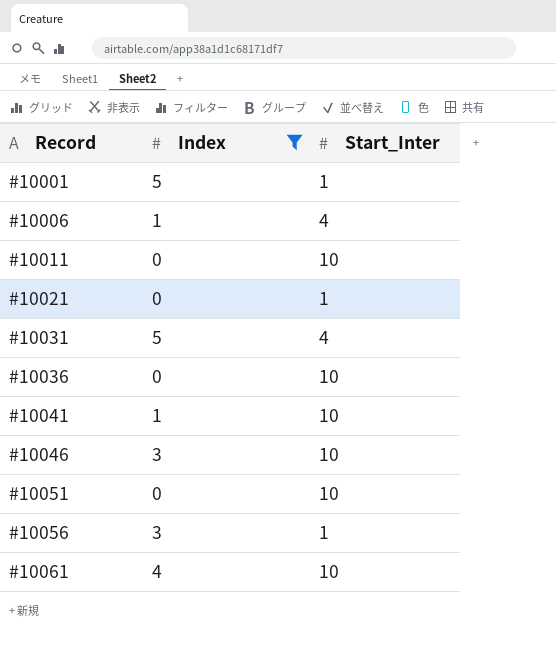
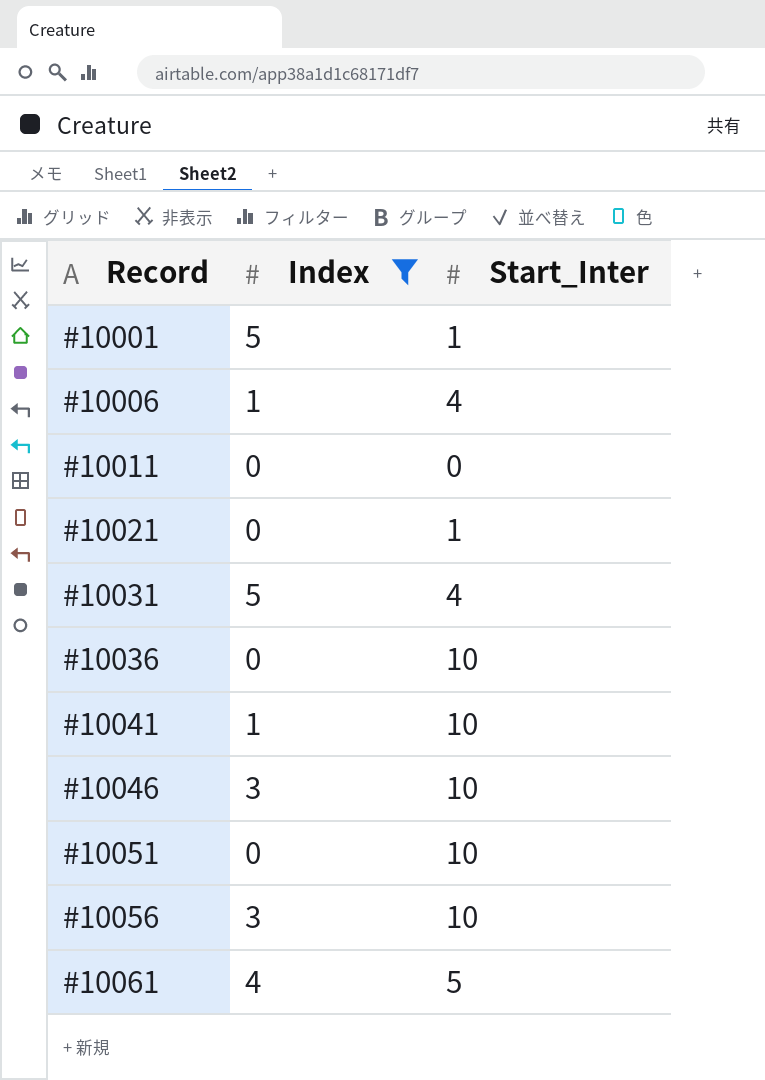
#10011 | Start_Inter: 10 -> 0
#10056 | Start_Inter: 1 -> 10
#10061 | Start_Inter: 10 -> 5

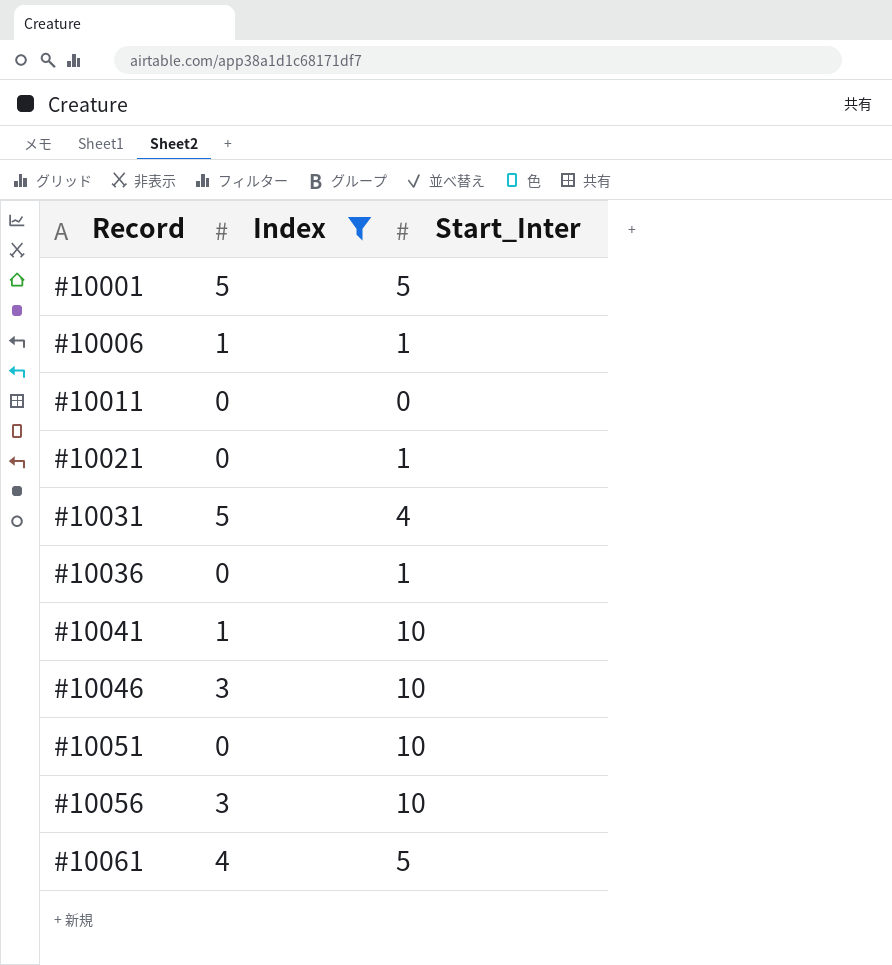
#10001 | Start_Inter: 1 -> 5
#10006 | Start_Inter: 4 -> 1
#10036 | Start_Inter: 10 -> 1

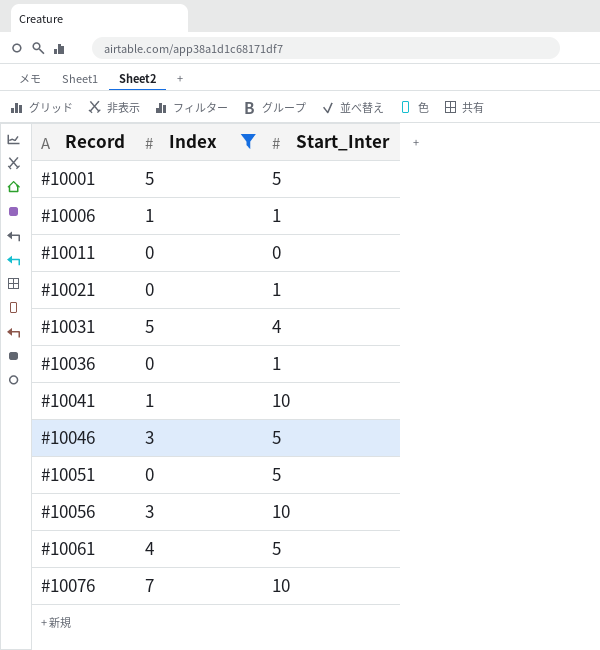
#10046 | Start_Inter: 10 -> 5
#10051 | Start_Inter: 10 -> 5
row #10076: none -> 7 | 10

